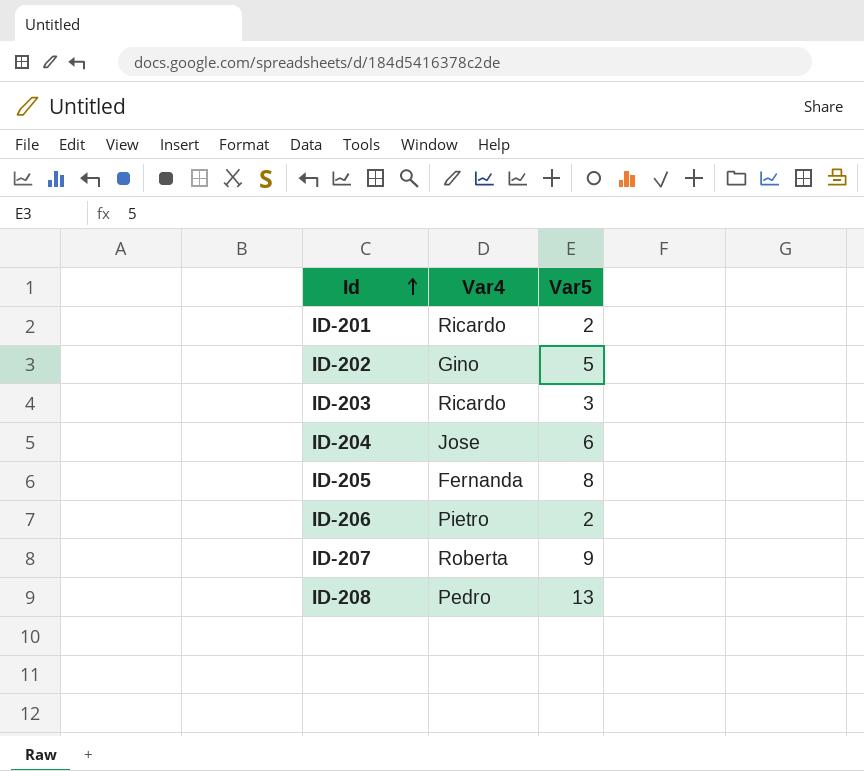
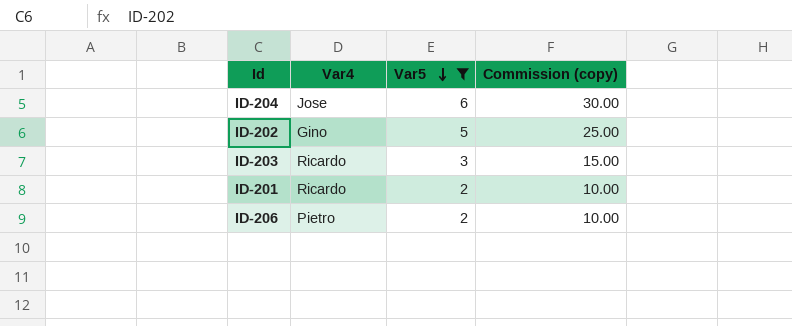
filter: none -> Var5 <= 6
row order: Id ascending -> Var5 descending
column Commission (copy) | formula: none -> [Var5] * 5

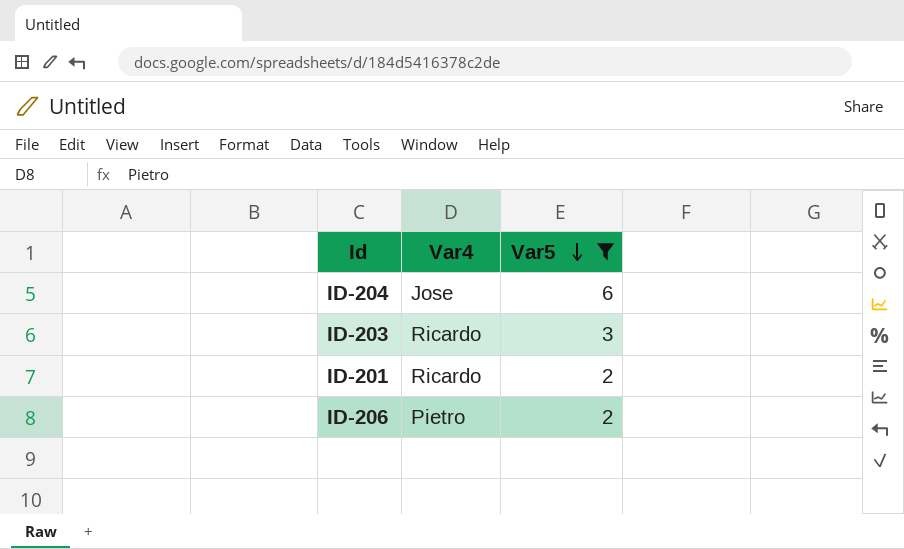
column Commission (copy) | formula: [Var5] * 5 -> none
row ID-202: Gino | 5 | 25.00 -> none

